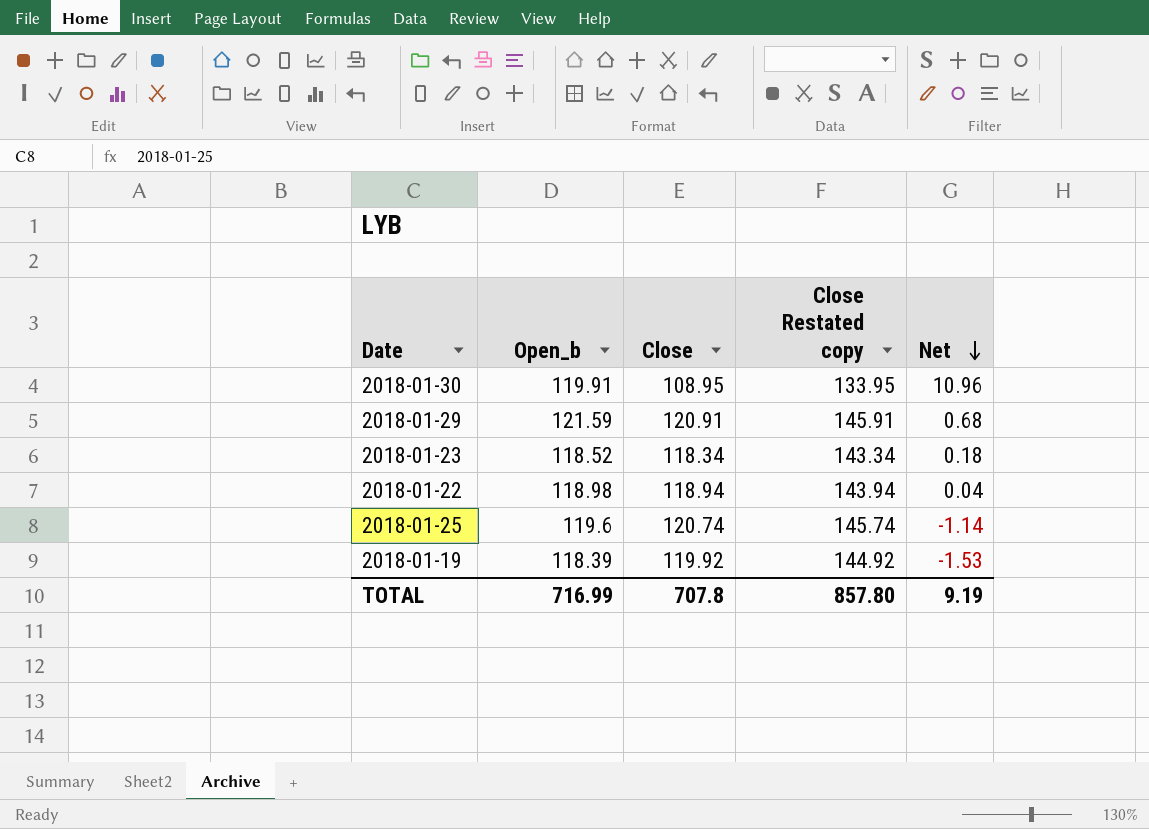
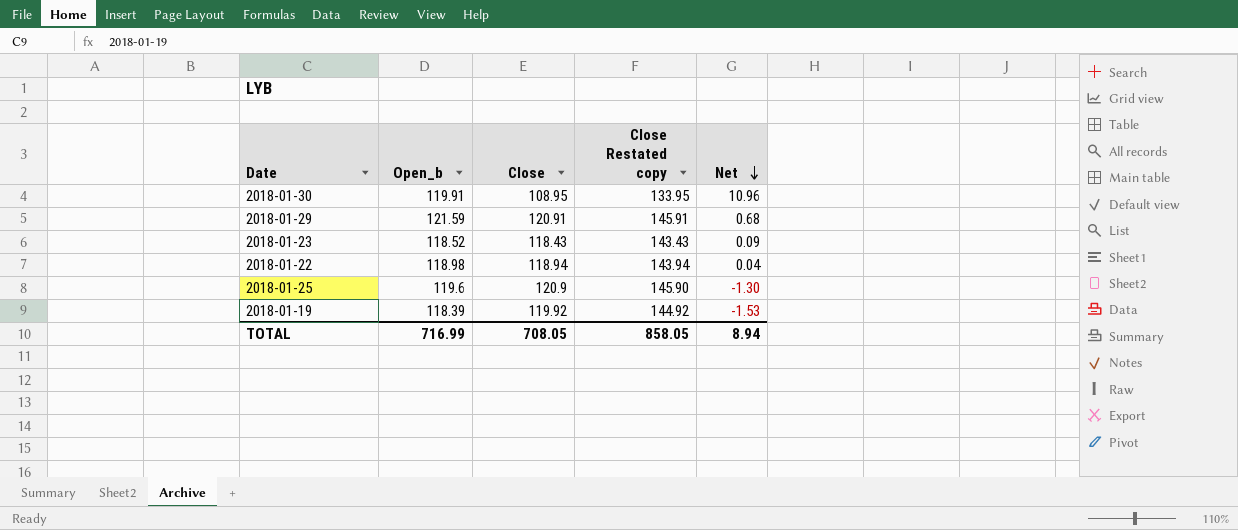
2018-01-23 | Close: 118.34 -> 118.43
2018-01-23 | Close Restated copy: 143.34 -> 143.43
2018-01-23 | Net: 0.18 -> 0.09
2018-01-25 | Close: 120.74 -> 120.9
2018-01-25 | Close Restated copy: 145.74 -> 145.90
2018-01-25 | Net: -1.14 -> -1.30
TOTAL | Close: 707.8 -> 708.05
TOTAL | Close Restated copy: 857.80 -> 858.05
TOTAL | Net: 9.19 -> 8.94

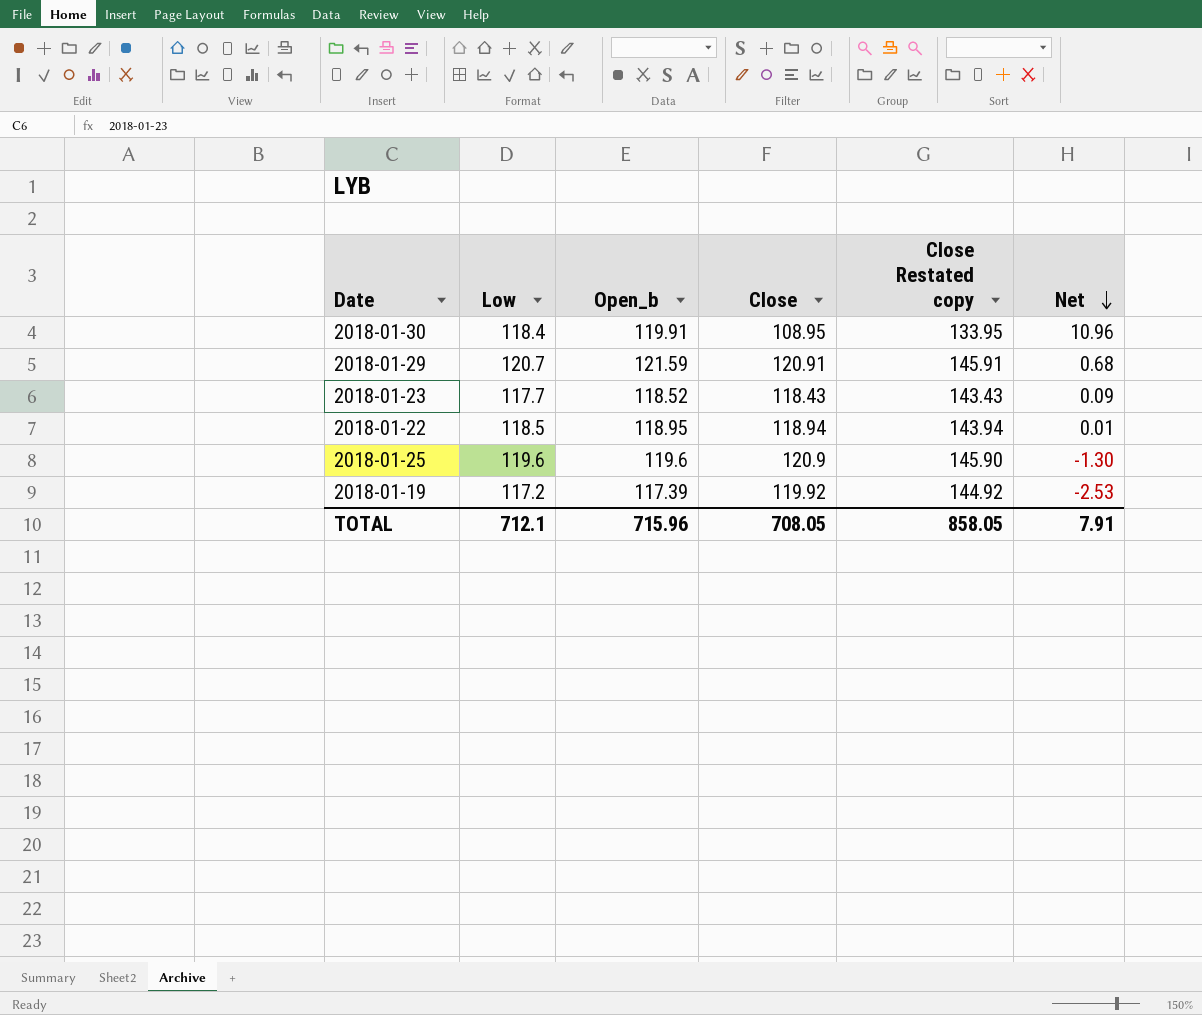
column Low | position: none -> 2
2018-01-22 | Open_b: 118.98 -> 118.95
2018-01-22 | Net: 0.04 -> 0.01
2018-01-19 | Open_b: 118.39 -> 117.39
2018-01-19 | Net: -1.53 -> -2.53
TOTAL | Open_b: 716.99 -> 715.96
TOTAL | Net: 8.94 -> 7.91

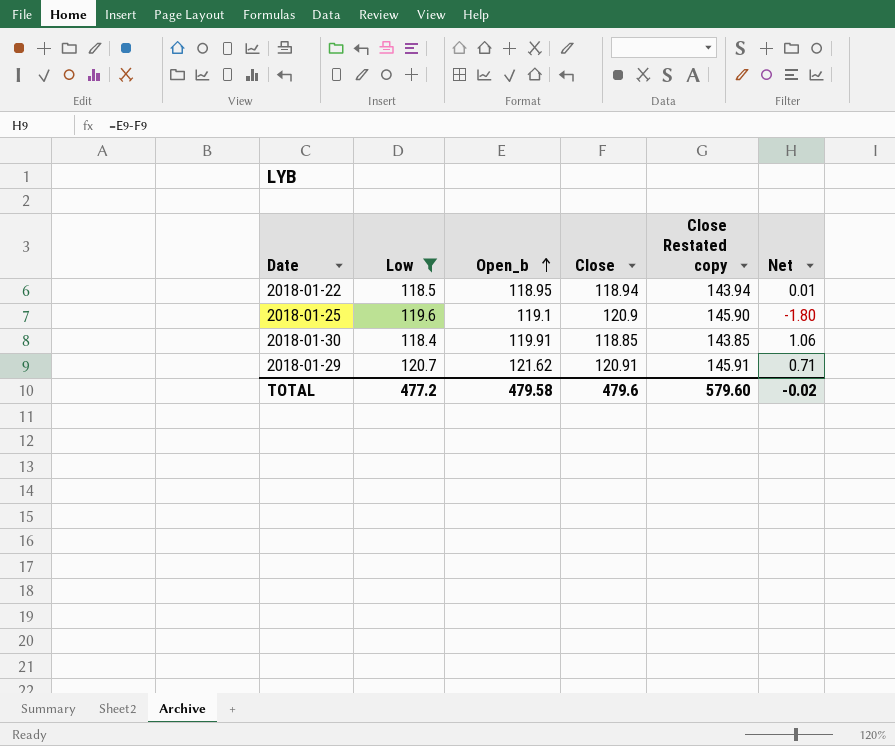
filter: none -> Low >= 118.4
row order: Net descending -> Open_b ascending
2018-01-25 | Open_b: 119.6 -> 119.1
2018-01-25 | Net: -1.30 -> -1.80
2018-01-30 | Close: 108.95 -> 118.85
2018-01-30 | Close Restated copy: 133.95 -> 143.85
2018-01-30 | Net: 10.96 -> 1.06
2018-01-29 | Open_b: 121.59 -> 121.62
2018-01-29 | Net: 0.68 -> 0.71
TOTAL | Low: 712.1 -> 477.2
TOTAL | Open_b: 715.96 -> 479.58
TOTAL | Close: 708.05 -> 479.6
TOTAL | Close Restated copy: 858.05 -> 579.60
TOTAL | Net: 7.91 -> -0.02

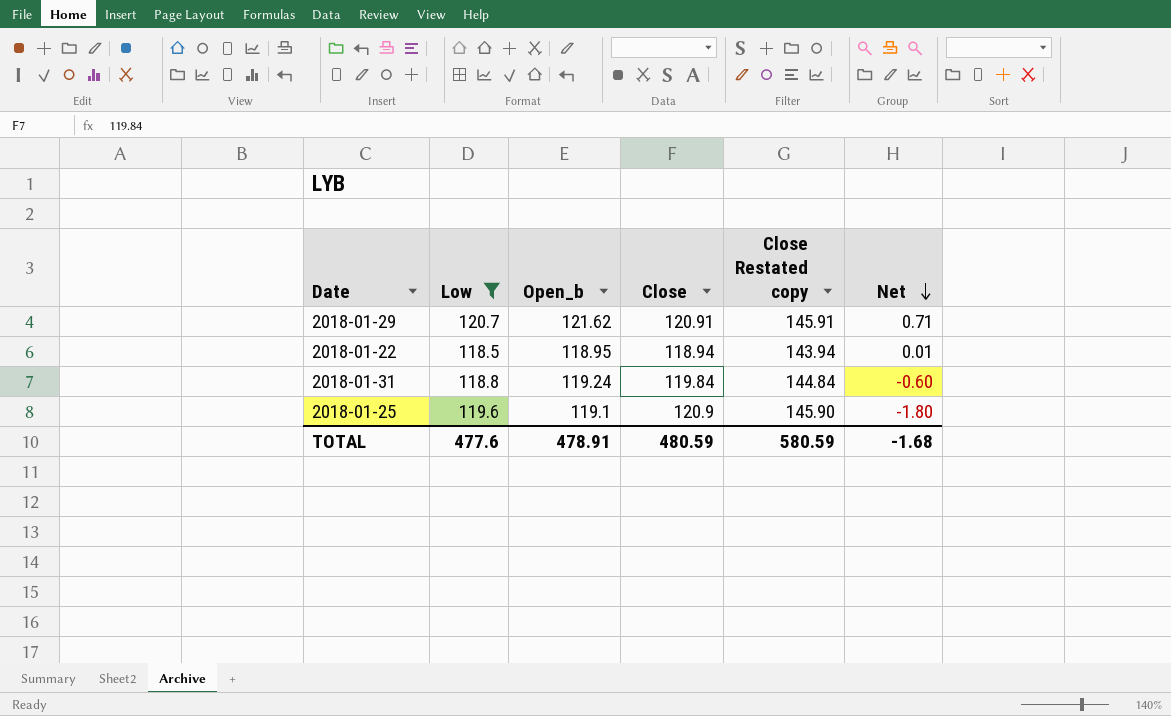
row order: Open_b ascending -> Net descending
row 2018-01-30: 118.4 | 119.91 | 118.85 | 143.85 | 1.06 -> none
row 2018-01-31: none -> 118.8 | 119.24 | 119.84 | 144.84 | -0.60
TOTAL | Low: 477.2 -> 477.6
TOTAL | Open_b: 479.58 -> 478.91
TOTAL | Close: 479.6 -> 480.59
TOTAL | Close Restated copy: 579.60 -> 580.59
TOTAL | Net: -0.02 -> -1.68

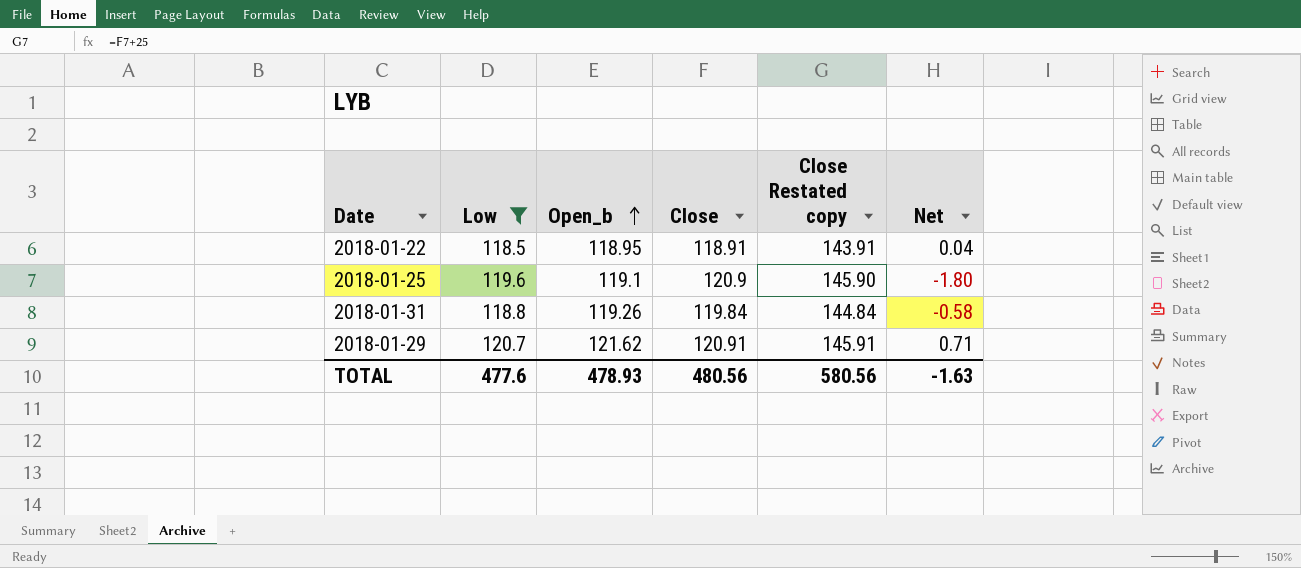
row order: Net descending -> Open_b ascending
2018-01-22 | Close: 118.94 -> 118.91
2018-01-22 | Close Restated copy: 143.94 -> 143.91
2018-01-22 | Net: 0.01 -> 0.04
2018-01-31 | Open_b: 119.24 -> 119.26
2018-01-31 | Net: -0.60 -> -0.58
TOTAL | Open_b: 478.91 -> 478.93
TOTAL | Close: 480.59 -> 480.56
TOTAL | Close Restated copy: 580.59 -> 580.56
TOTAL | Net: -1.68 -> -1.63

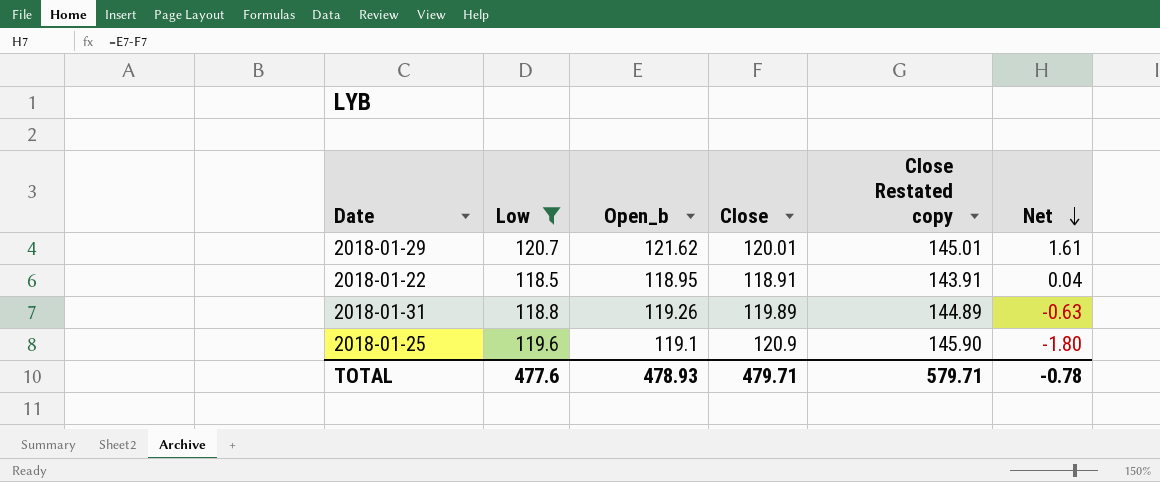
row order: Open_b ascending -> Net descending
2018-01-29 | Close: 120.91 -> 120.01
2018-01-29 | Close Restated copy: 145.91 -> 145.01
2018-01-29 | Net: 0.71 -> 1.61
2018-01-31 | Close: 119.84 -> 119.89
2018-01-31 | Close Restated copy: 144.84 -> 144.89
2018-01-31 | Net: -0.58 -> -0.63
TOTAL | Close: 480.56 -> 479.71
TOTAL | Close Restated copy: 580.56 -> 579.71
TOTAL | Net: -1.63 -> -0.78

